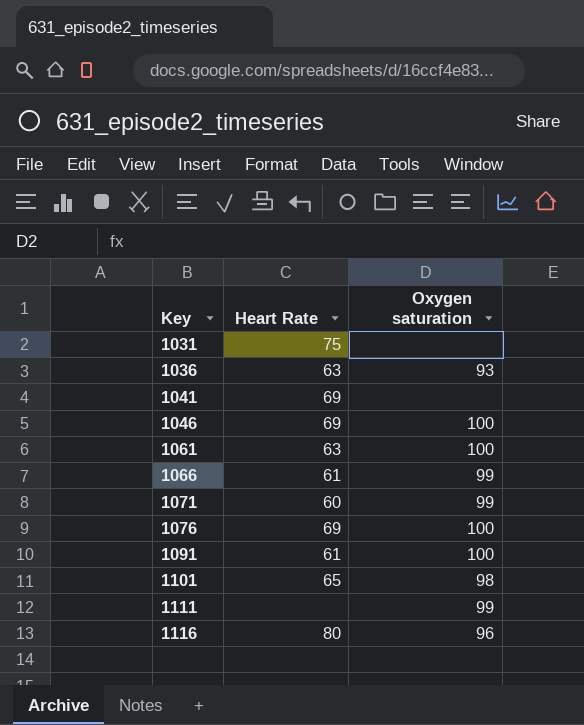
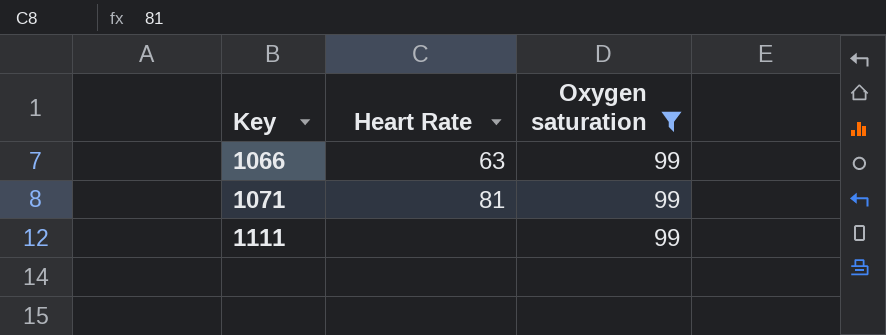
filter: none -> Oxygen saturation = 99
1066 | Heart Rate: 61 -> 63
1071 | Heart Rate: 60 -> 81

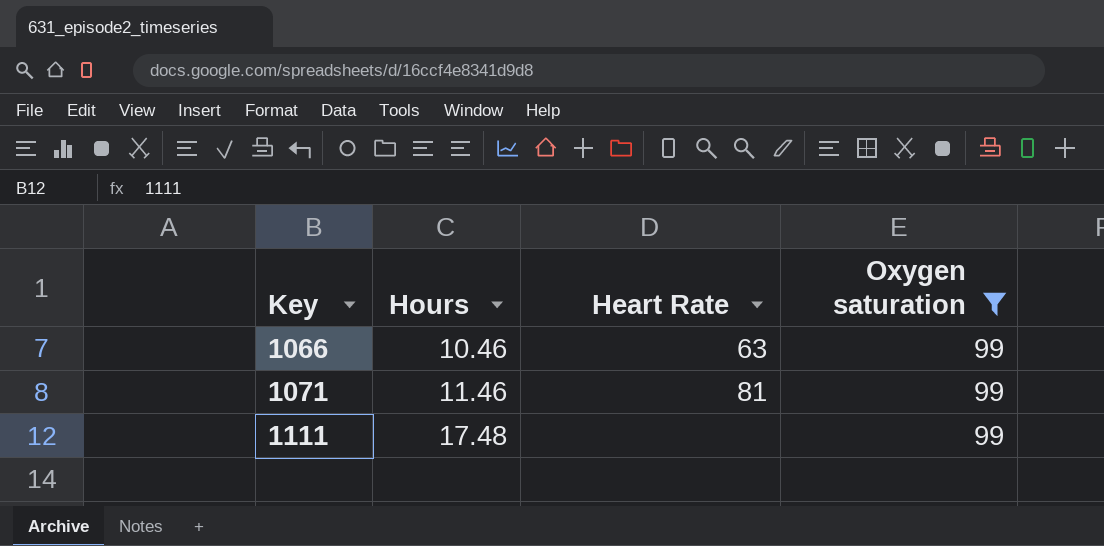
column Hours | position: none -> 2

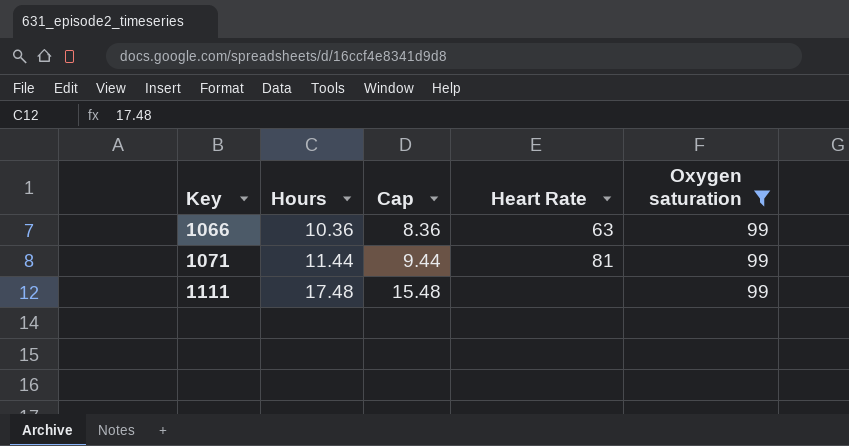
column Cap | formula: none -> [Hours] - 2
1066 | Hours: 10.46 -> 10.36
1071 | Hours: 11.46 -> 11.44

